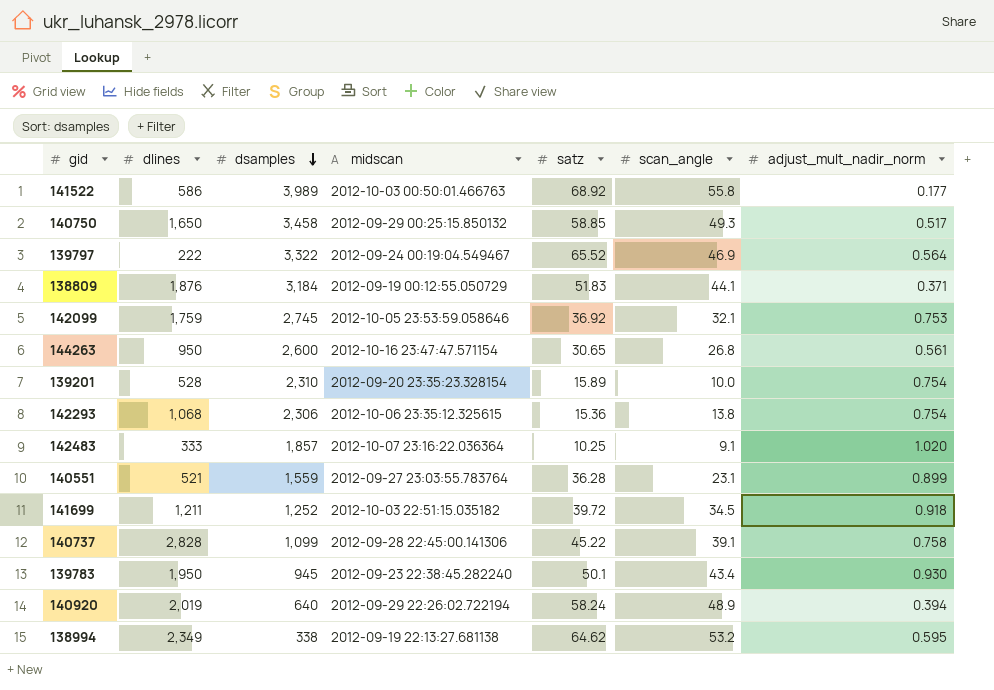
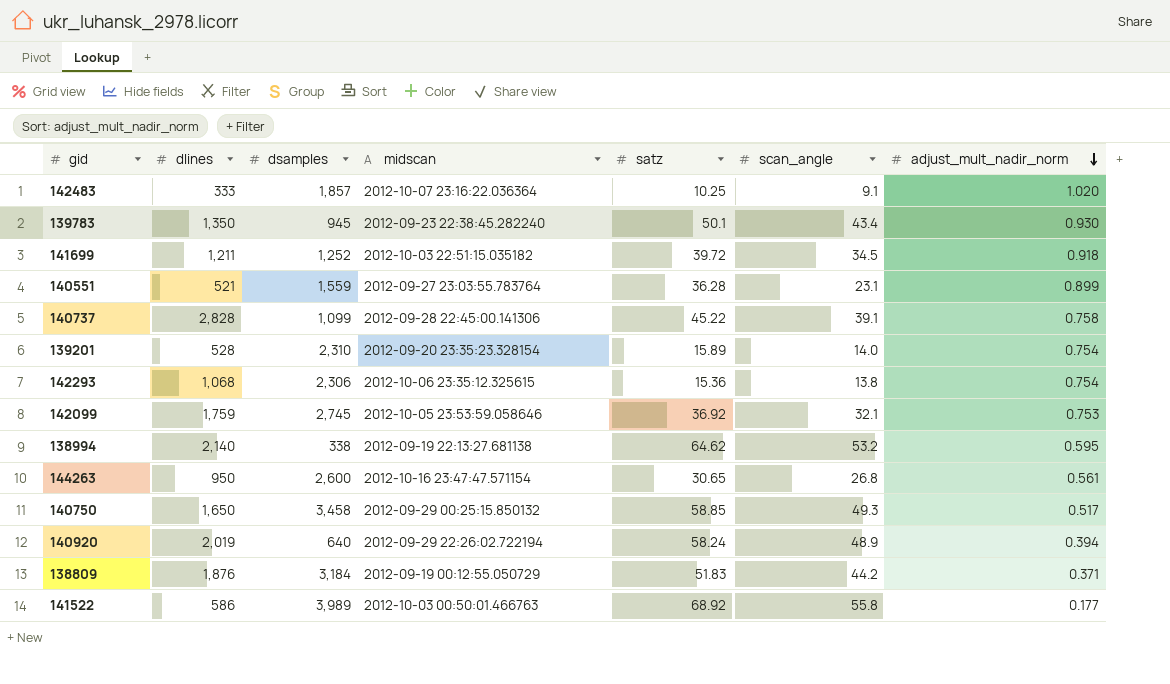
row order: dsamples descending -> adjust_mult_nadir_norm descending
row 139797: 222 | 3,322 | 2012-09-24 00:19:04.549467 | 65.52 | 46.9 | 0.564 -> none
139783 | dlines: 1,950 -> 1,350
139201 | scan_angle: 10.0 -> 14.0
138994 | dlines: 2,349 -> 2,140
138809 | scan_angle: 44.1 -> 44.2

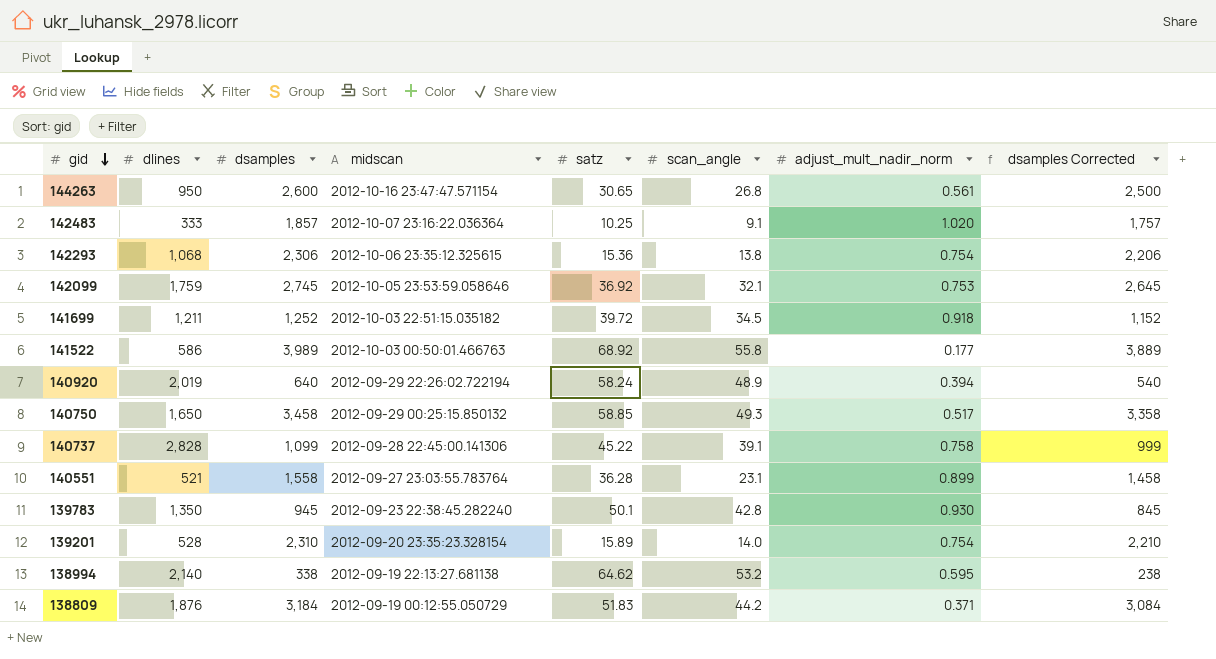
row order: adjust_mult_nadir_norm descending -> gid descending
column dsamples Corrected | formula: none -> [dsamples] - 100
140551 | dsamples: 1,559 -> 1,558
139783 | scan_angle: 43.4 -> 42.8

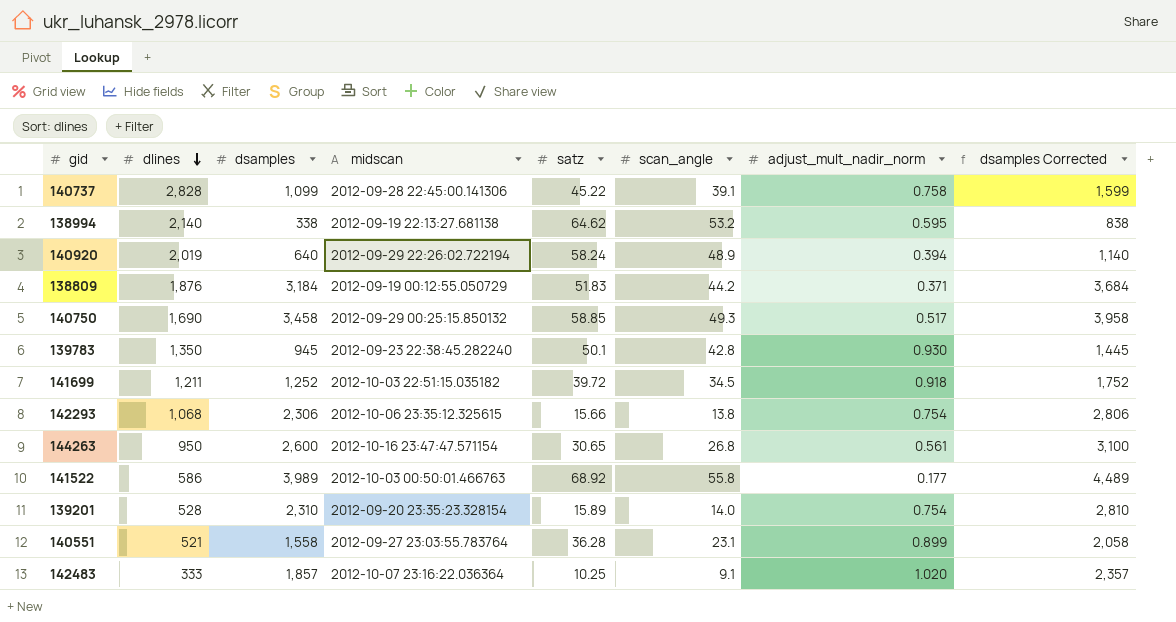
row order: gid descending -> dlines descending
column dsamples Corrected | formula: [dsamples] - 100 -> [dsamples] + 500
row 142099: 1,759 | 2,745 | 2012-10-05 23:53:59.058646 | 36.92 | 32.1 | 0.753 | 2,645 -> none
140750 | dlines: 1,650 -> 1,690
142293 | satz: 15.36 -> 15.66

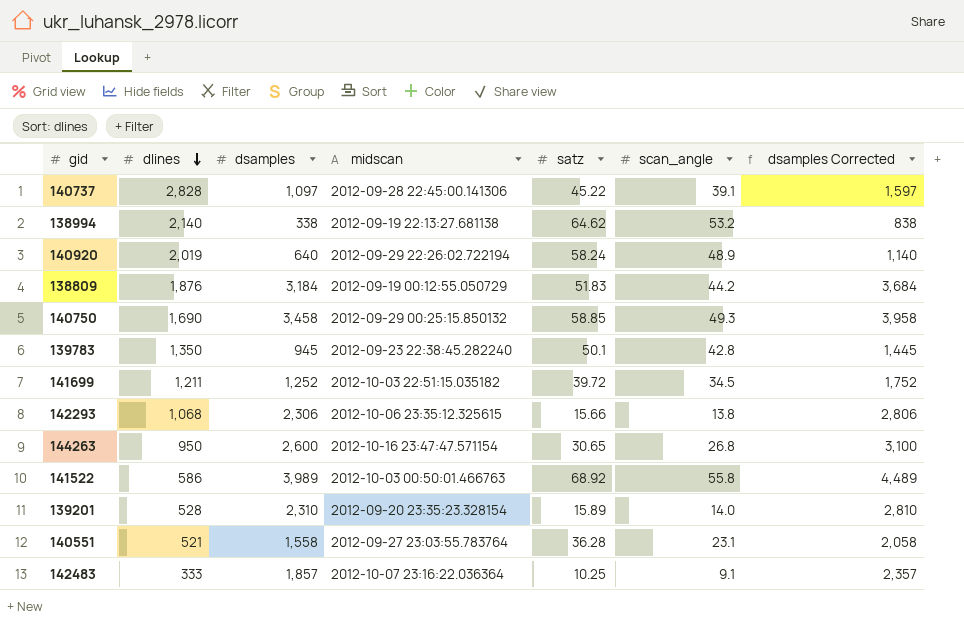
column adjust_mult_nadir_norm | position: 7 -> none
140737 | dsamples: 1,099 -> 1,097
140737 | dsamples Corrected: 1,599 -> 1,597

